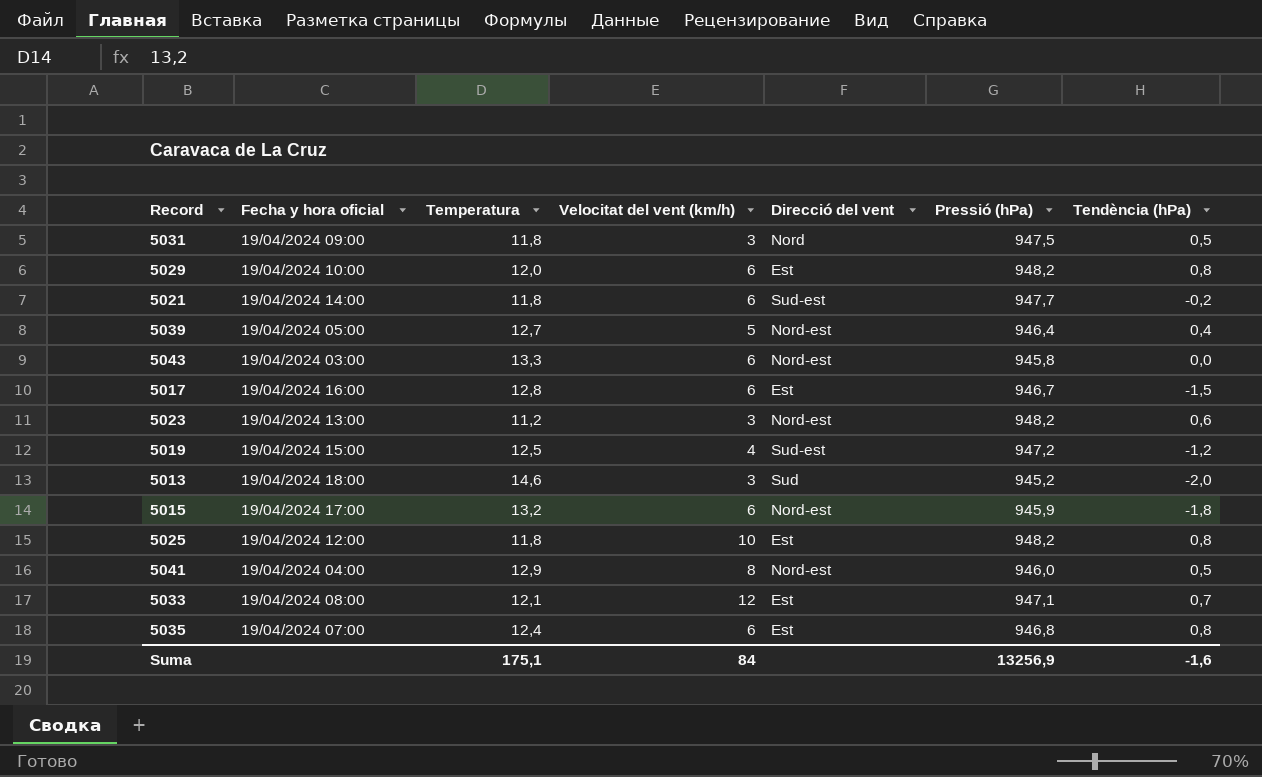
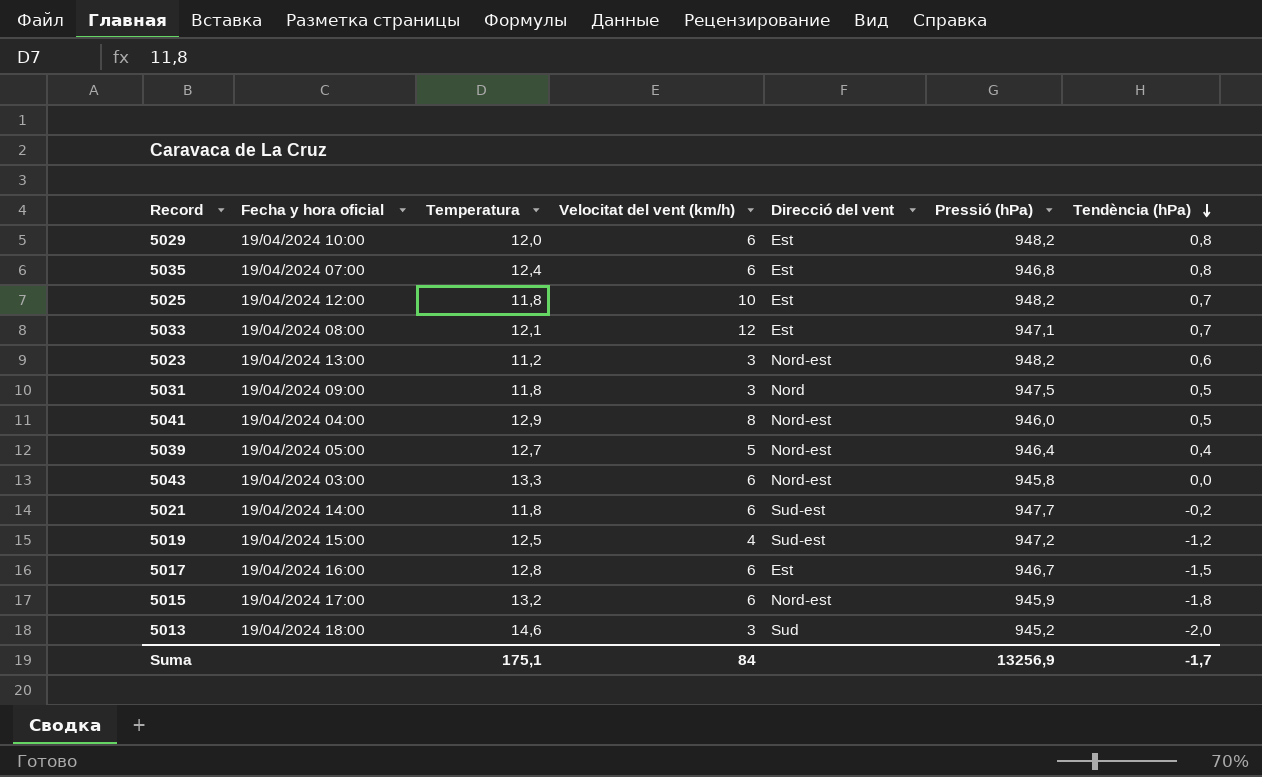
row order: none -> Tendència (hPa) descending
5025 | Tendència (hPa): 0,8 -> 0,7
Suma | Tendència (hPa): -1,6 -> -1,7

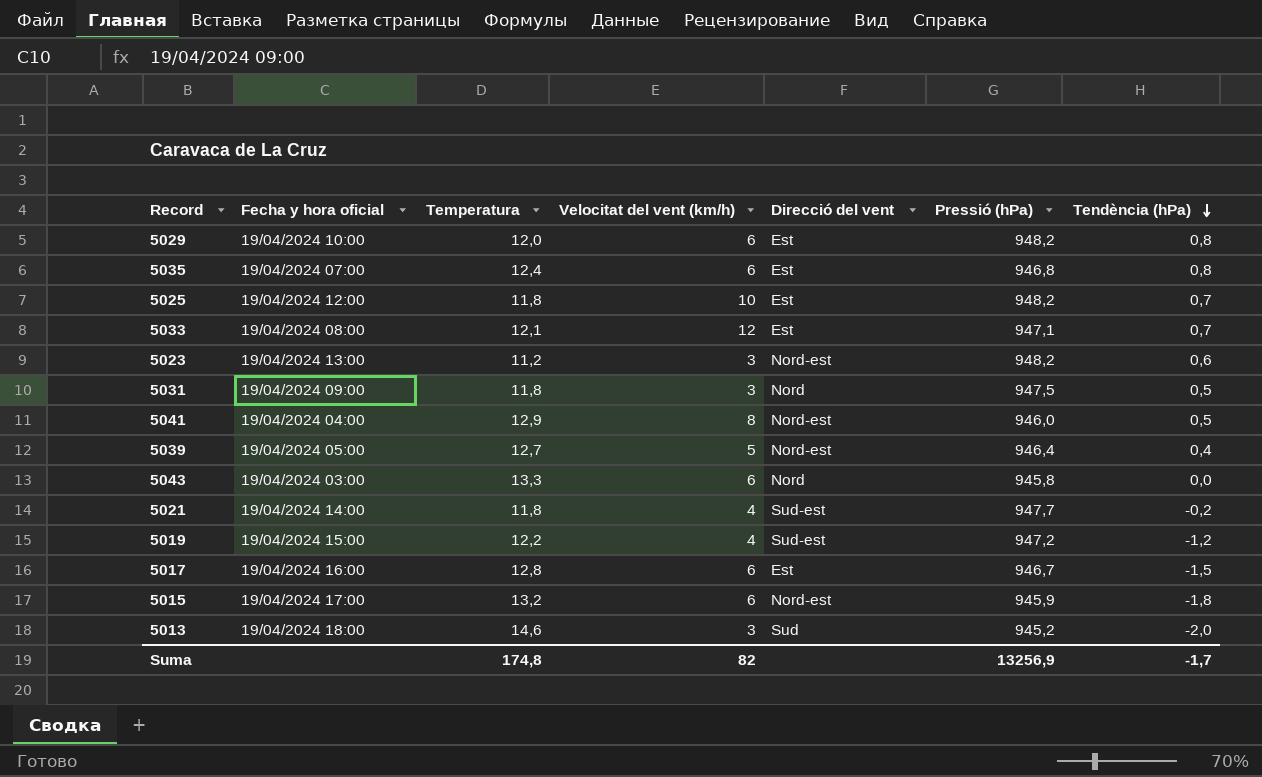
5043 | Direcció del vent: Nord-est -> Nord
5021 | Velocitat del vent (km/h): 6 -> 4
5019 | Temperatura: 12,5 -> 12,2
Suma | Temperatura: 175,1 -> 174,8
Suma | Velocitat del vent (km/h): 84 -> 82

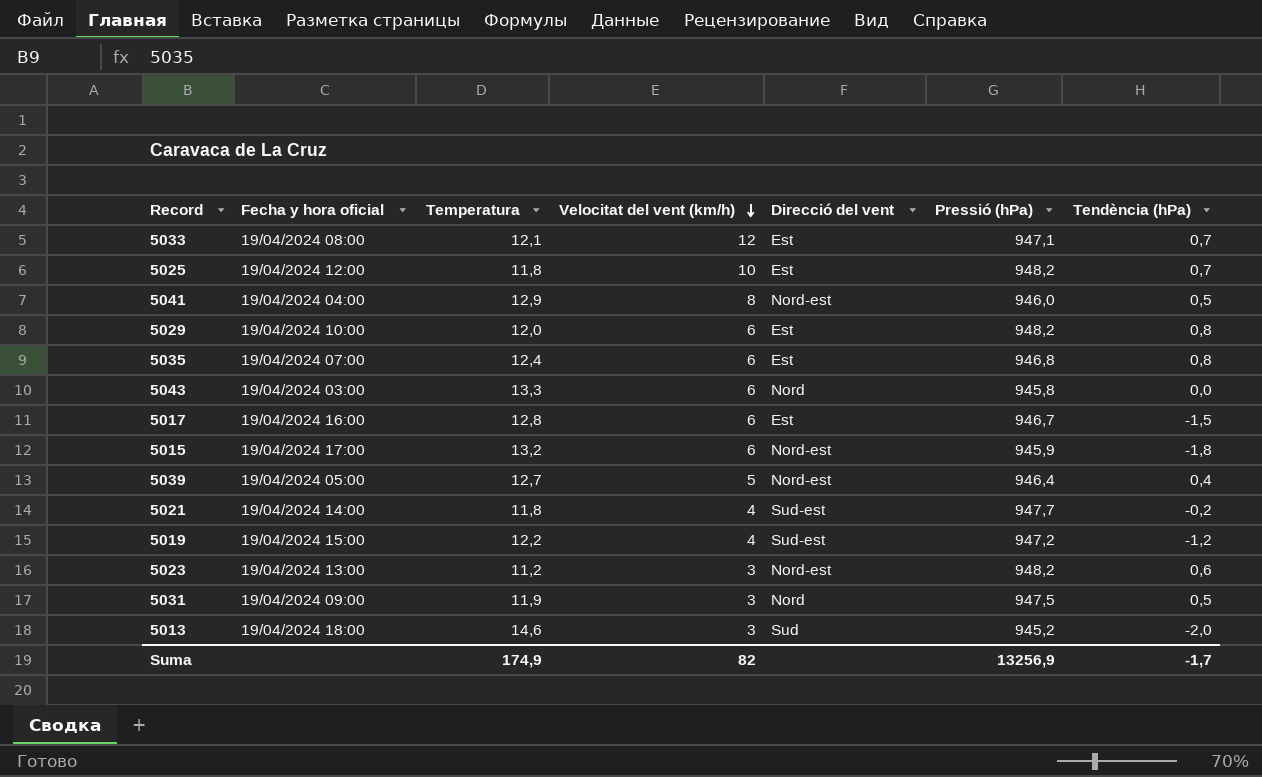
row order: Tendència (hPa) descending -> Velocitat del vent (km/h) descending
5031 | Temperatura: 11,8 -> 11,9
Suma | Temperatura: 174,8 -> 174,9

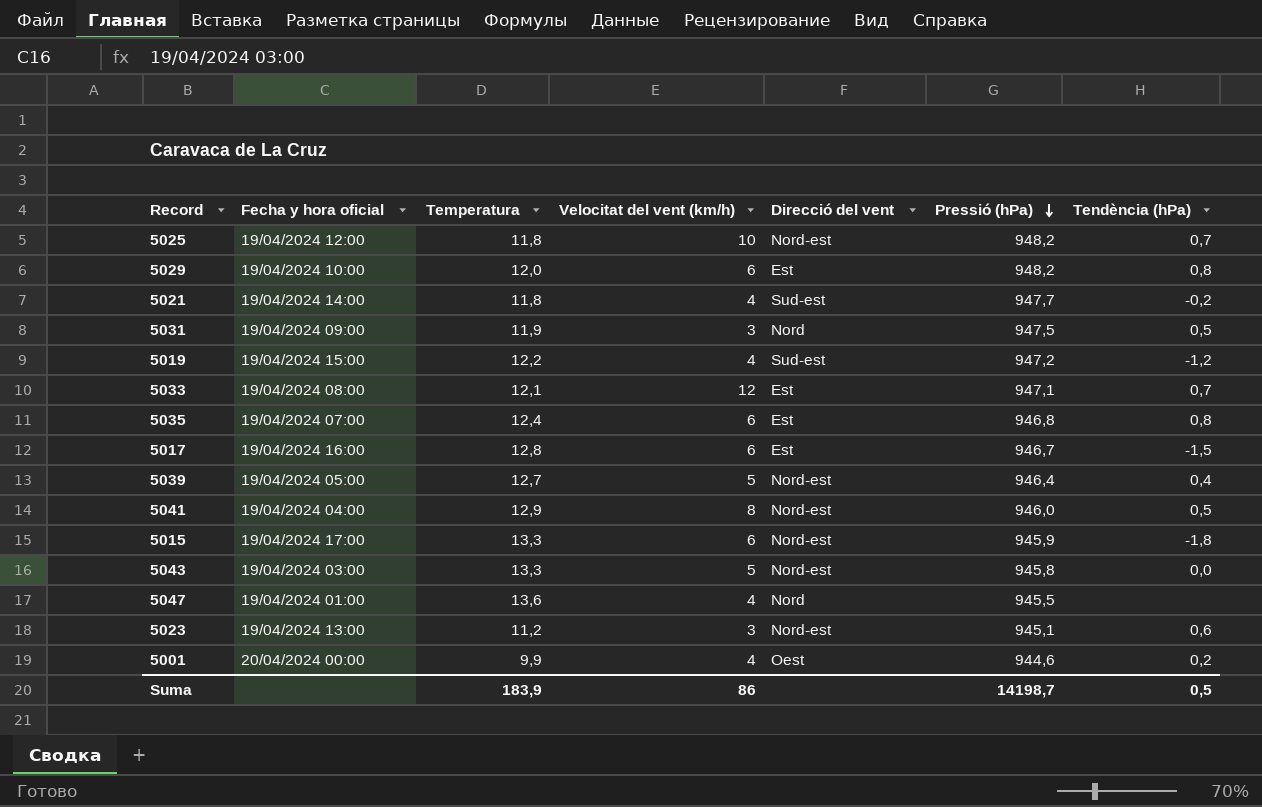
row order: Velocitat del vent (km/h) descending -> Pressió (hPa) descending
row 5013: 19/04/2024 18:00 | 14,6 | 3 | Sud | 945,2 | -2,0 -> none
5025 | Direcció del vent: Est -> Nord-est
5015 | Temperatura: 13,2 -> 13,3
5043 | Velocitat del vent (km/h): 6 -> 5
5043 | Direcció del vent: Nord -> Nord-est
row 5047: none -> 19/04/2024 01:00 | 13,6 | 4 | Nord | 945,5 | none
5023 | Pressió (hPa): 948,2 -> 945,1
row 5001: none -> 20/04/2024 00:00 | 9,9 | 4 | Oest | 944,6 | 0,2
Suma | Temperatura: 174,9 -> 183,9
Suma | Velocitat del vent (km/h): 82 -> 86
Suma | Pressió (hPa): 13256,9 -> 14198,7
Suma | Tendència (hPa): -1,7 -> 0,5

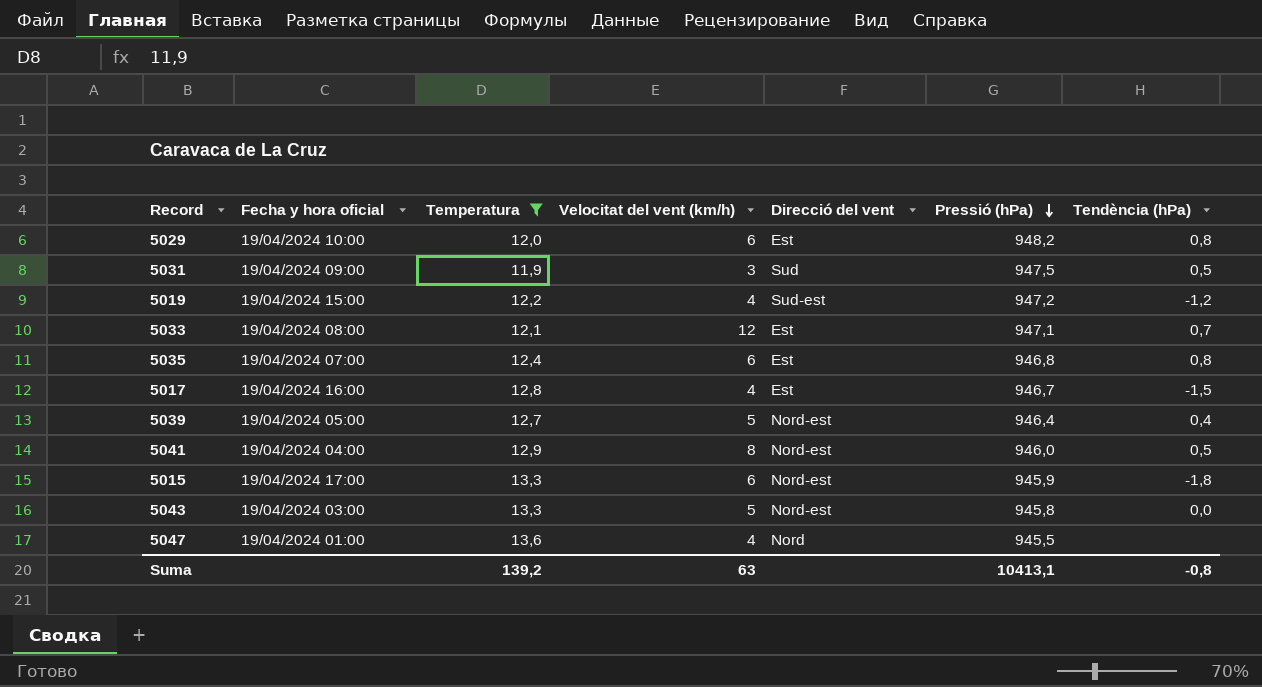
filter: none -> Temperatura >= 11,9
5031 | Direcció del vent: Nord -> Sud
5017 | Velocitat del vent (km/h): 6 -> 4
Suma | Temperatura: 183,9 -> 139,2
Suma | Velocitat del vent (km/h): 86 -> 63
Suma | Pressió (hPa): 14198,7 -> 10413,1
Suma | Tendència (hPa): 0,5 -> -0,8

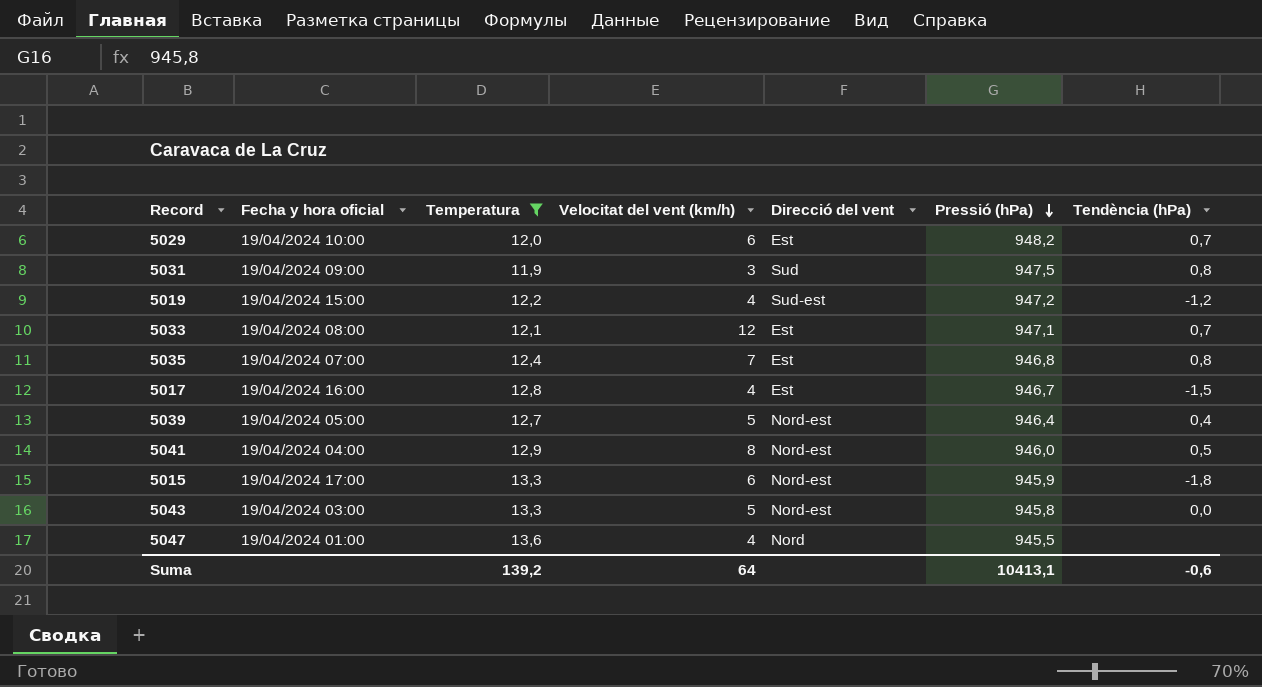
5029 | Tendència (hPa): 0,8 -> 0,7
5031 | Tendència (hPa): 0,5 -> 0,8
5035 | Velocitat del vent (km/h): 6 -> 7
Suma | Velocitat del vent (km/h): 63 -> 64
Suma | Tendència (hPa): -0,8 -> -0,6

